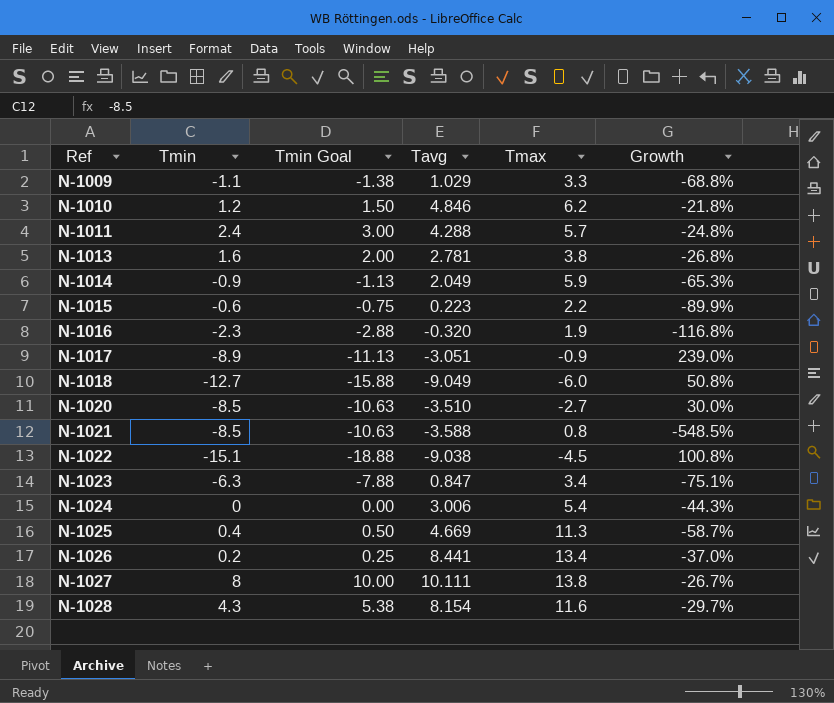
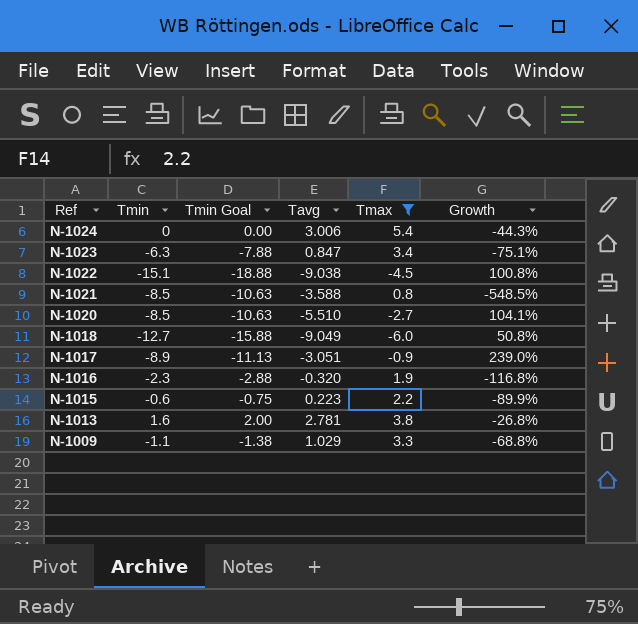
filter: none -> Tmax <= 5.4
row order: Ref ascending -> Ref descending
N-1020 | Tavg: -3.510 -> -5.510
N-1020 | Growth: 30.0% -> 104.1%

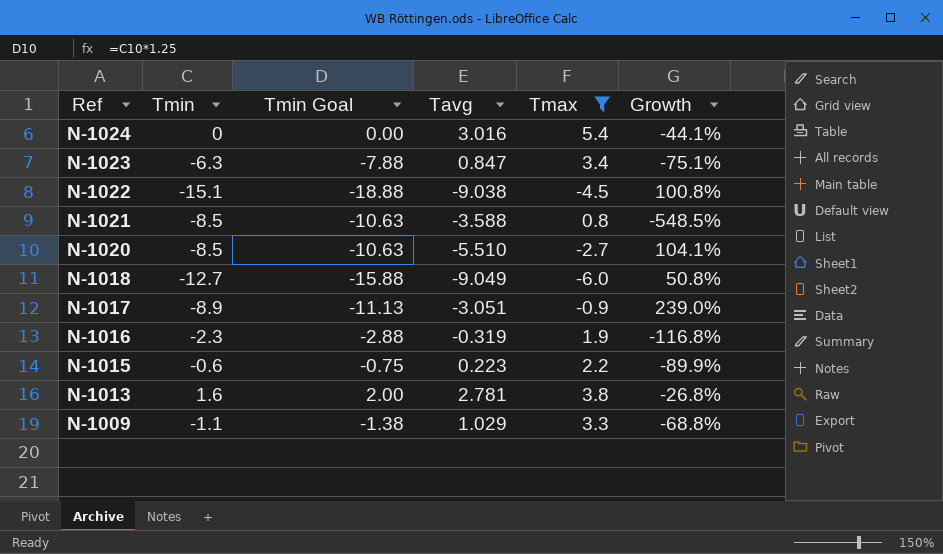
N-1024 | Tavg: 3.006 -> 3.016
N-1024 | Growth: -44.3% -> -44.1%
N-1016 | Tavg: -0.320 -> -0.319

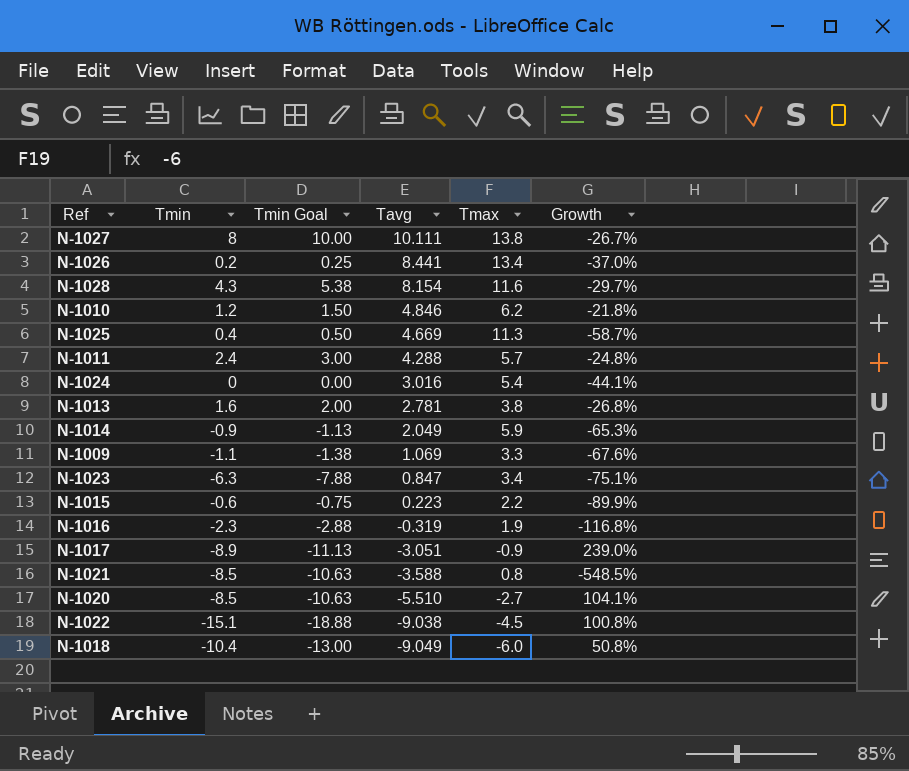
filter: Tmax <= 5.4 -> none
row order: Ref descending -> Tavg descending
N-1009 | Tavg: 1.029 -> 1.069
N-1009 | Growth: -68.8% -> -67.6%
N-1018 | Tmin: -12.7 -> -10.4
N-1018 | Tmin Goal: -15.88 -> -13.00

